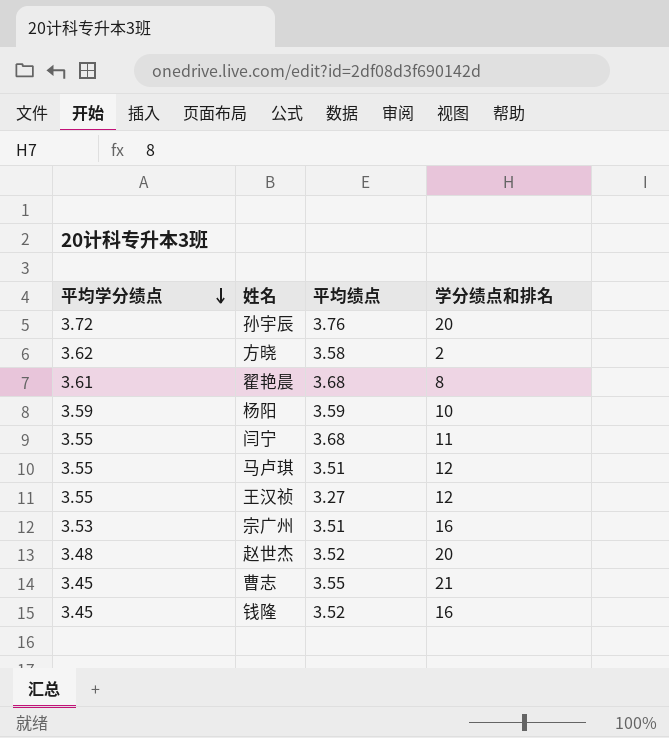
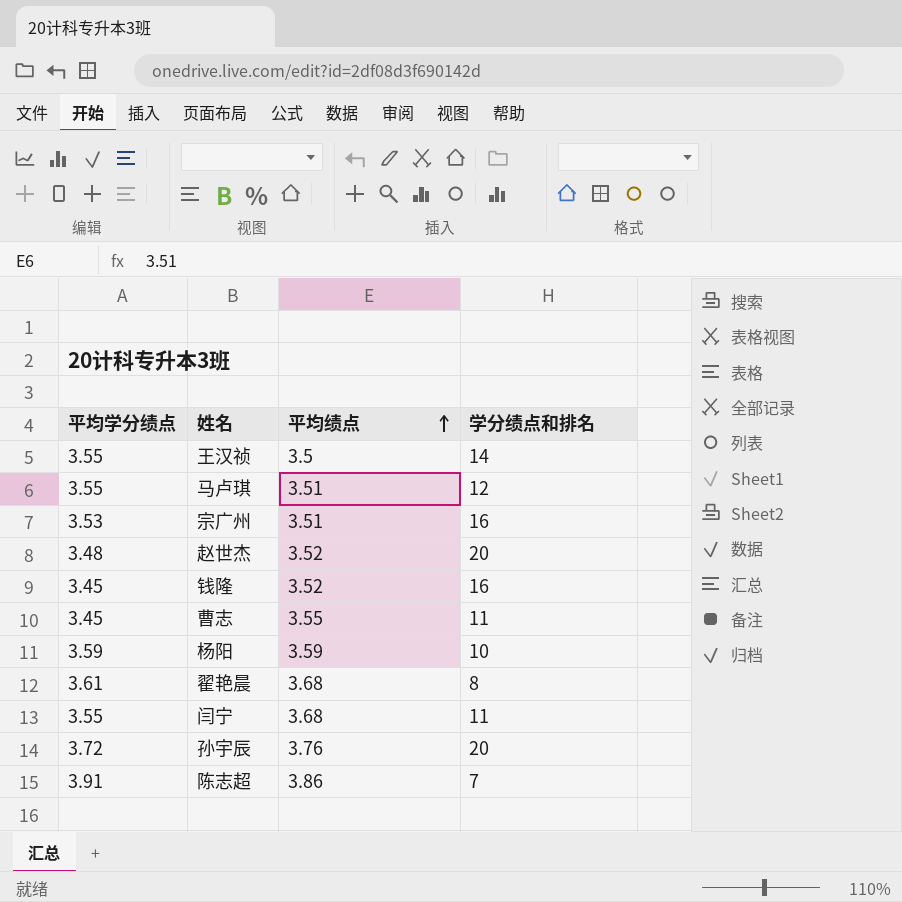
row order: 平均学分绩点 descending -> 平均绩点 ascending
row 方晓: 3.62 | 3.58 | 2 -> none
王汉祯 | 平均绩点: 3.27 -> 3.5
王汉祯 | 学分绩点和排名: 12 -> 14
曹志 | 学分绩点和排名: 21 -> 11
row 陈志超: none -> 3.91 | 3.86 | 7

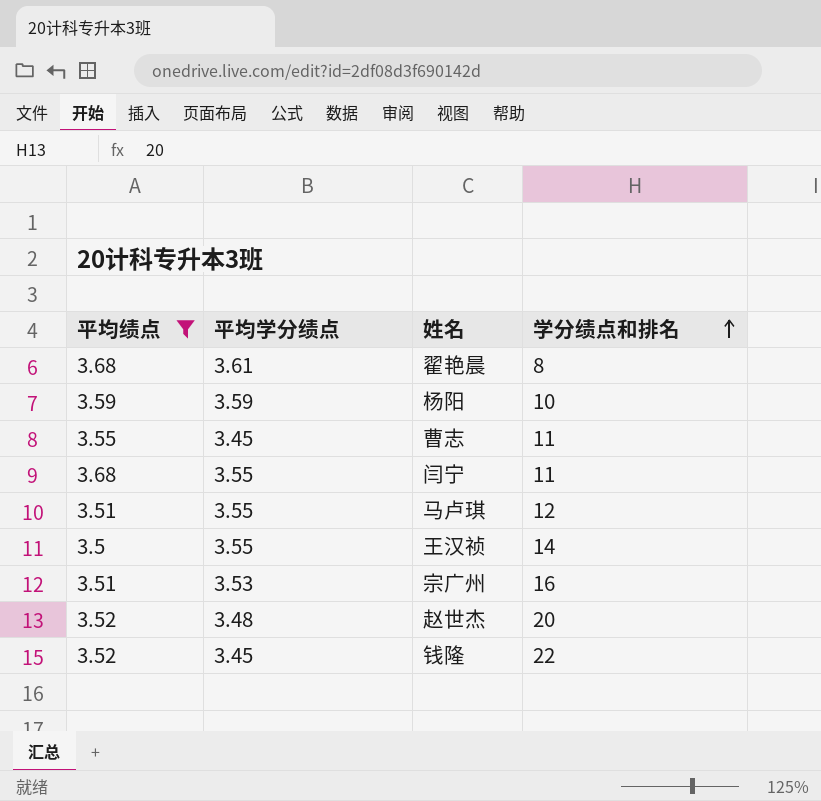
filter: none -> 平均绩点 <= 3.68
row order: 平均绩点 ascending -> 学分绩点和排名 ascending
column 平均绩点 | position: 3 -> 1
钱隆 | 学分绩点和排名: 16 -> 22

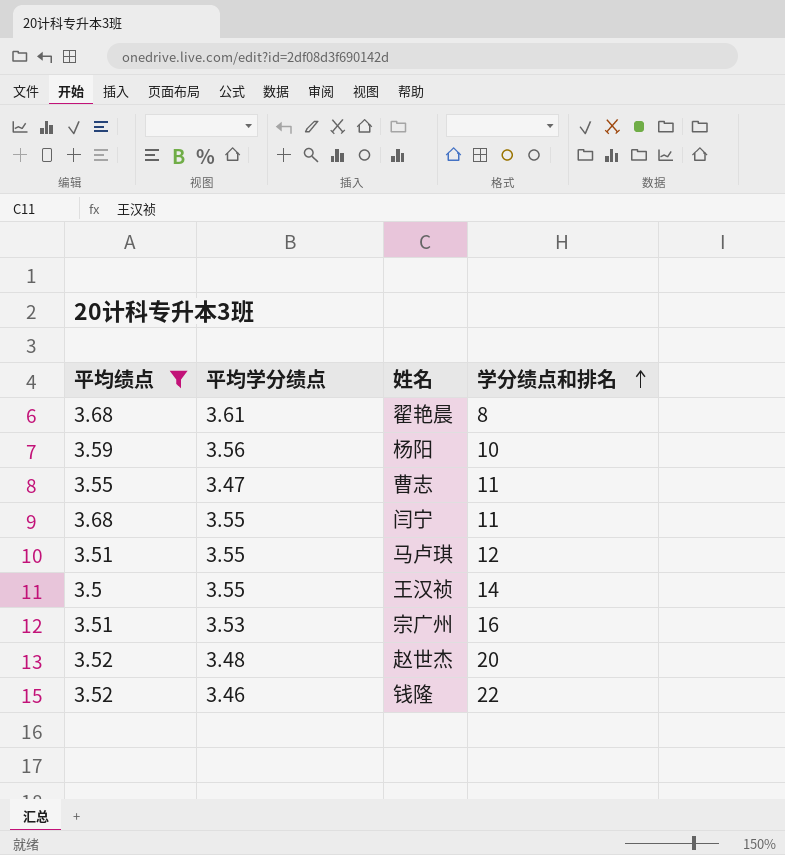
杨阳 | 平均学分绩点: 3.59 -> 3.56
曹志 | 平均学分绩点: 3.45 -> 3.47
钱隆 | 平均学分绩点: 3.45 -> 3.46

